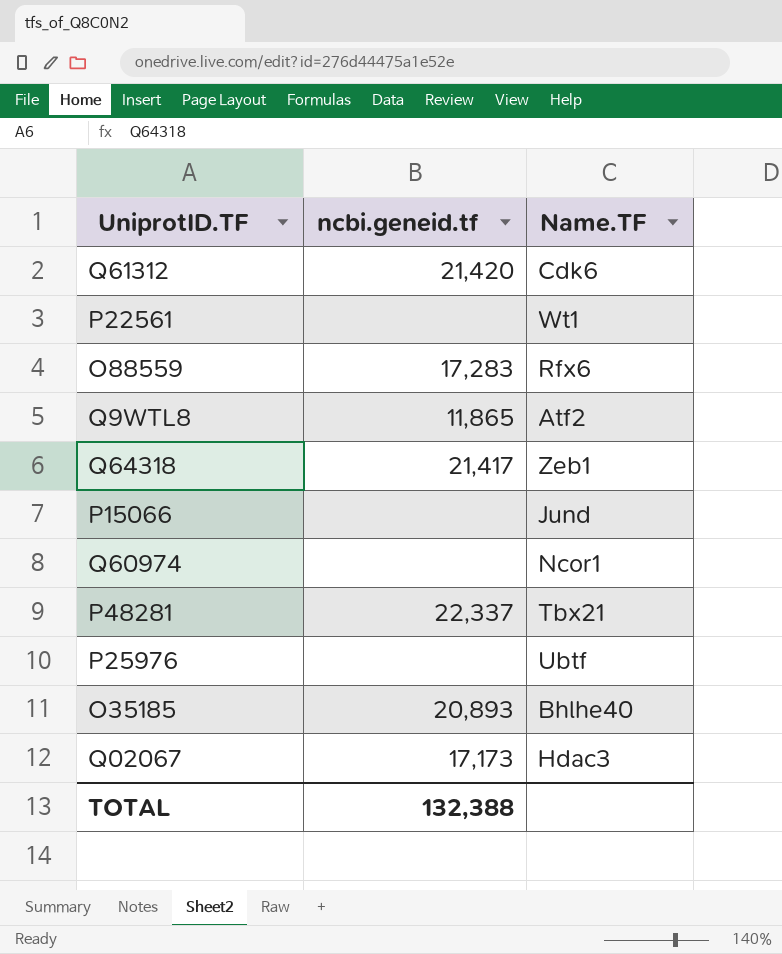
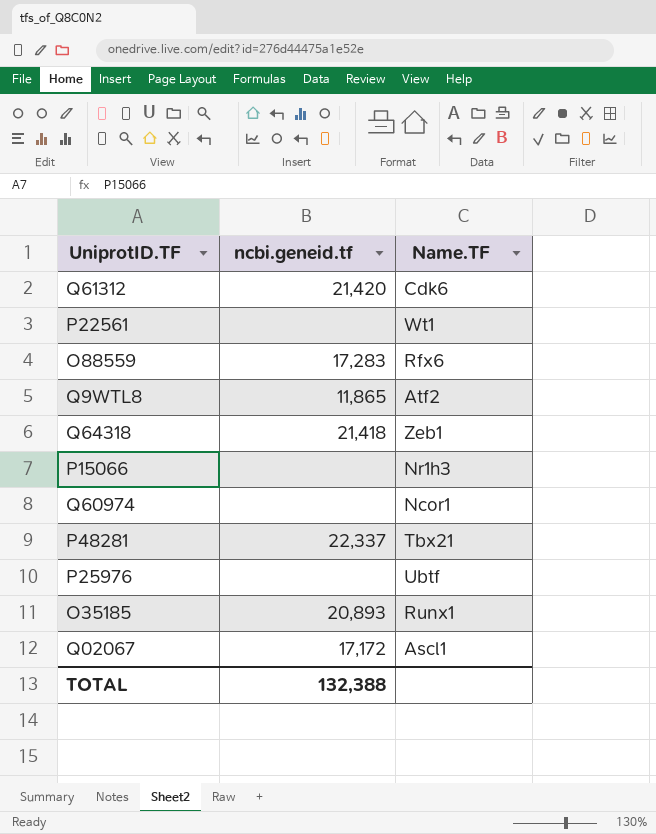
Q64318 | ncbi.geneid.tf: 21,417 -> 21,418
P15066 | Name.TF: Jund -> Nr1h3
O35185 | Name.TF: Bhlhe40 -> Runx1
Q02067 | ncbi.geneid.tf: 17,173 -> 17,172
Q02067 | Name.TF: Hdac3 -> Ascl1

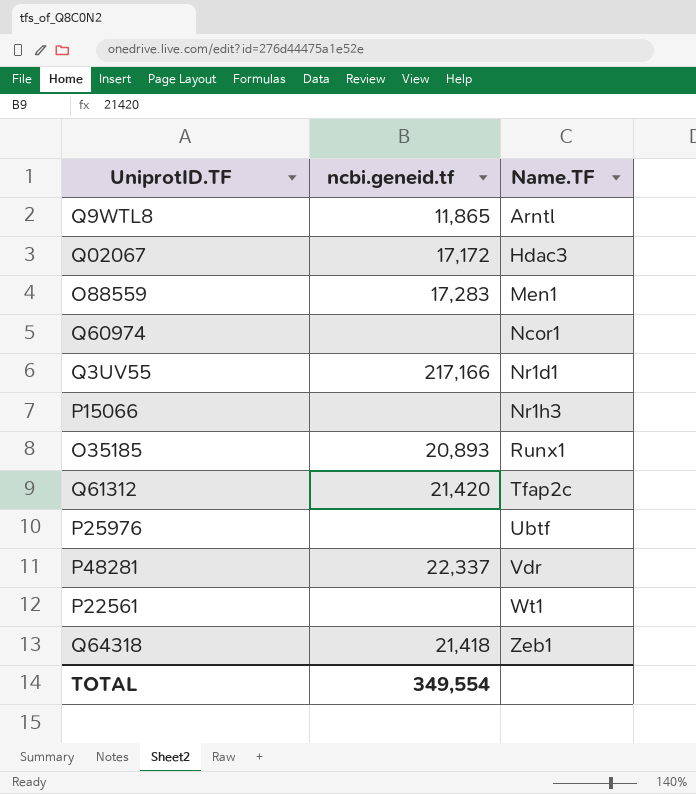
row order: none -> Name.TF ascending
Q9WTL8 | Name.TF: Atf2 -> Arntl
Q02067 | Name.TF: Ascl1 -> Hdac3
O88559 | Name.TF: Rfx6 -> Men1
row Q3UV55: none -> 217,166 | Nr1d1
Q61312 | Name.TF: Cdk6 -> Tfap2c
P48281 | Name.TF: Tbx21 -> Vdr
TOTAL | ncbi.geneid.tf: 132,388 -> 349,554

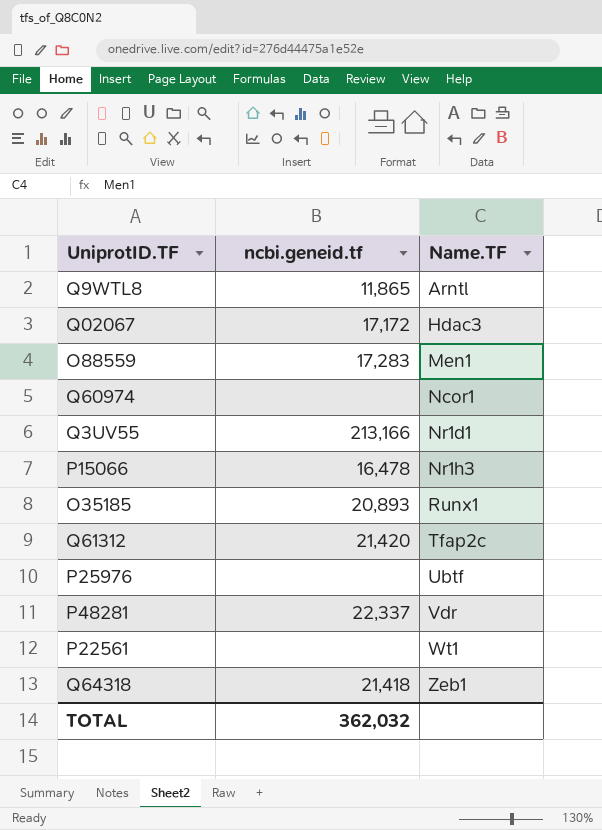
Q3UV55 | ncbi.geneid.tf: 217,166 -> 213,166
P15066 | ncbi.geneid.tf: none -> 16,478
TOTAL | ncbi.geneid.tf: 349,554 -> 362,032

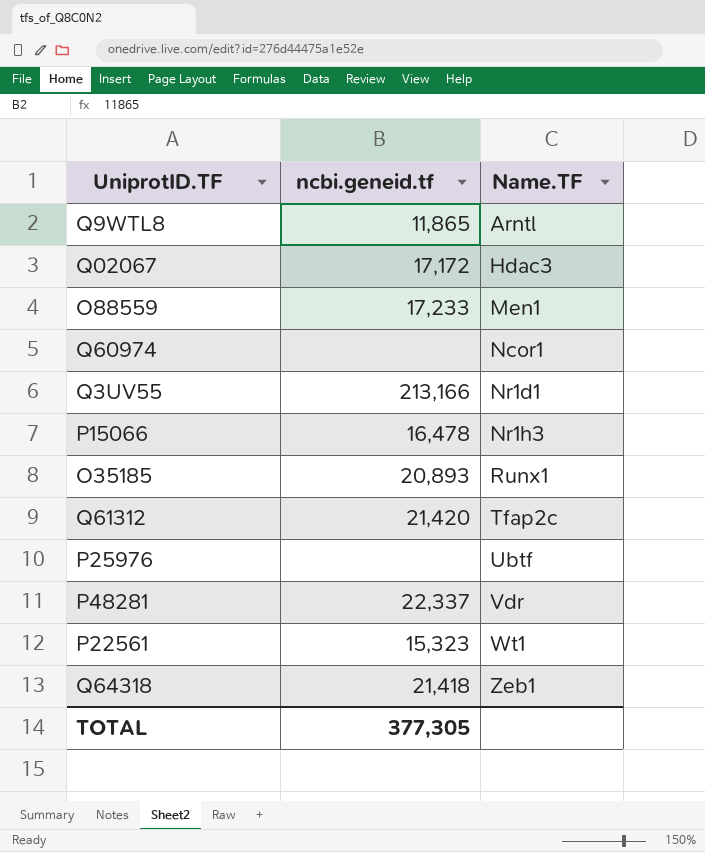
O88559 | ncbi.geneid.tf: 17,283 -> 17,233
P22561 | ncbi.geneid.tf: none -> 15,323
TOTAL | ncbi.geneid.tf: 362,032 -> 377,305

